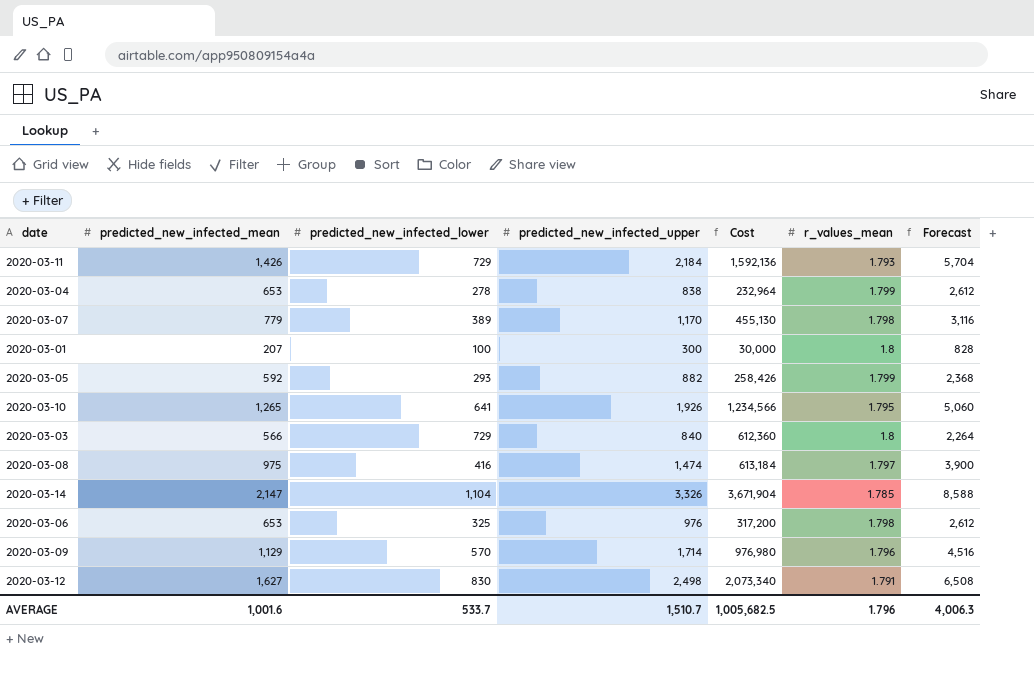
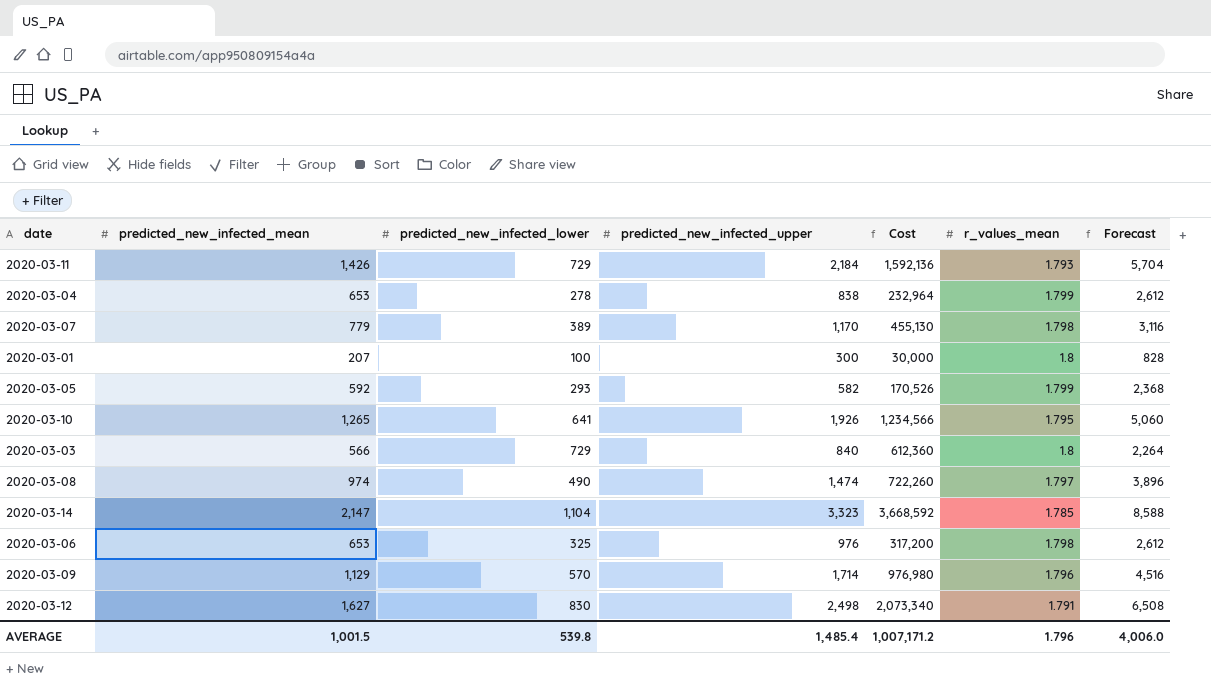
2020-03-05 | predicted_new_infected_upper: 882 -> 582
2020-03-05 | Cost: 258,426 -> 170,526
2020-03-08 | predicted_new_infected_mean: 975 -> 974
2020-03-08 | predicted_new_infected_lower: 416 -> 490
2020-03-08 | Cost: 613,184 -> 722,260
2020-03-08 | Forecast: 3,900 -> 3,896
2020-03-14 | predicted_new_infected_upper: 3,326 -> 3,323
2020-03-14 | Cost: 3,671,904 -> 3,668,592
AVERAGE | predicted_new_infected_mean: 1,001.6 -> 1,001.5
AVERAGE | predicted_new_infected_lower: 533.7 -> 539.8
AVERAGE | predicted_new_infected_upper: 1,510.7 -> 1,485.4
AVERAGE | Cost: 1,005,682.5 -> 1,007,171.2
AVERAGE | Forecast: 4,006.3 -> 4,006.0

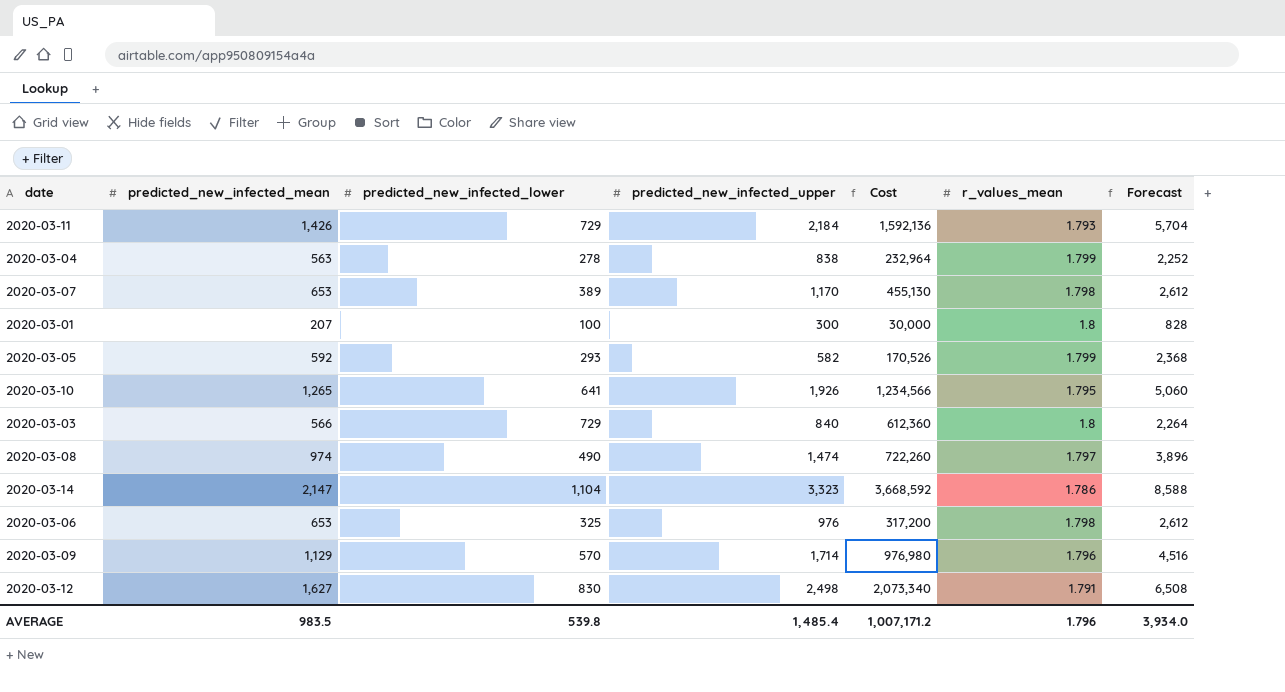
2020-03-04 | predicted_new_infected_mean: 653 -> 563
2020-03-04 | Forecast: 2,612 -> 2,252
2020-03-07 | predicted_new_infected_mean: 779 -> 653
2020-03-07 | Forecast: 3,116 -> 2,612
2020-03-14 | r_values_mean: 1.785 -> 1.786
AVERAGE | predicted_new_infected_mean: 1,001.5 -> 983.5
AVERAGE | Forecast: 4,006.0 -> 3,934.0

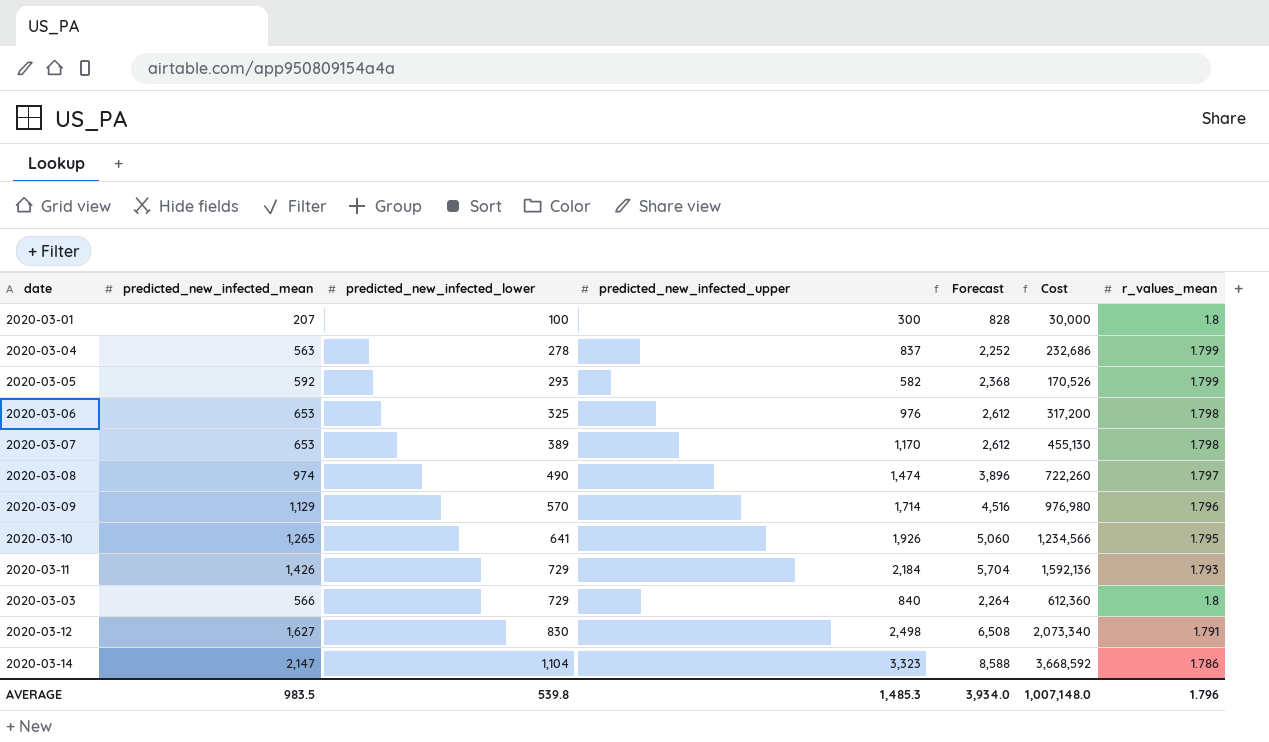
row order: none -> predicted_new_infected_lower ascending
column Forecast | position: 7 -> 5
2020-03-04 | predicted_new_infected_upper: 838 -> 837
2020-03-04 | Cost: 232,964 -> 232,686
AVERAGE | predicted_new_infected_upper: 1,485.4 -> 1,485.3
AVERAGE | Cost: 1,007,171.2 -> 1,007,148.0

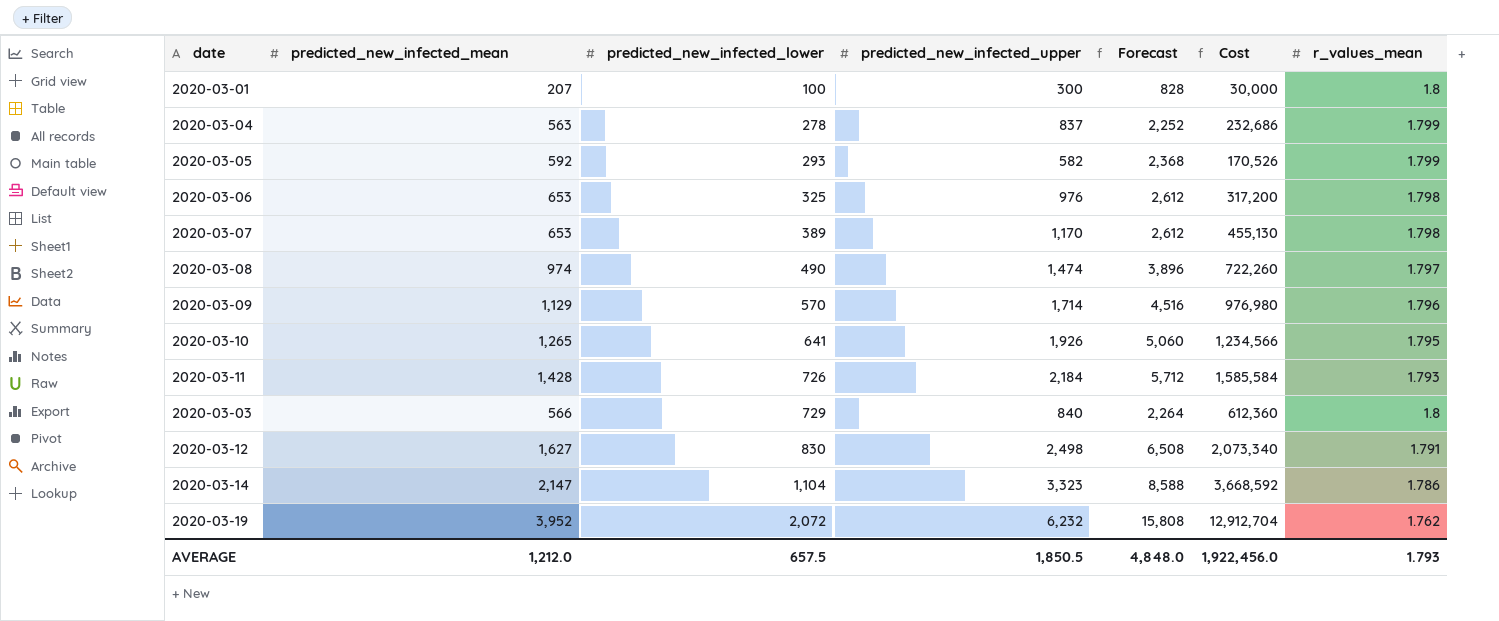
2020-03-11 | predicted_new_infected_mean: 1,426 -> 1,428
2020-03-11 | predicted_new_infected_lower: 729 -> 726
2020-03-11 | Forecast: 5,704 -> 5,712
2020-03-11 | Cost: 1,592,136 -> 1,585,584
row 2020-03-19: none -> 3,952 | 2,072 | 6,232 | 15,808 | 12,912,704 | 1.762
AVERAGE | predicted_new_infected_mean: 983.5 -> 1,212.0
AVERAGE | predicted_new_infected_lower: 539.8 -> 657.5
AVERAGE | predicted_new_infected_upper: 1,485.3 -> 1,850.5
AVERAGE | Forecast: 3,934.0 -> 4,848.0
AVERAGE | Cost: 1,007,148.0 -> 1,922,456.0
AVERAGE | r_values_mean: 1.796 -> 1.793

